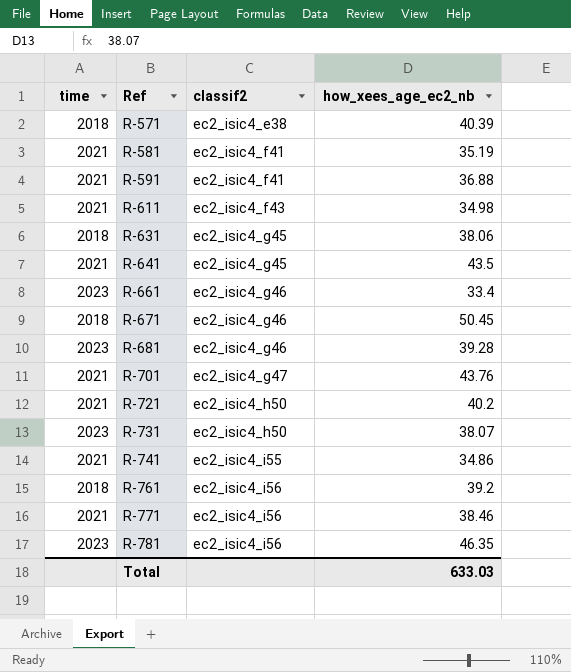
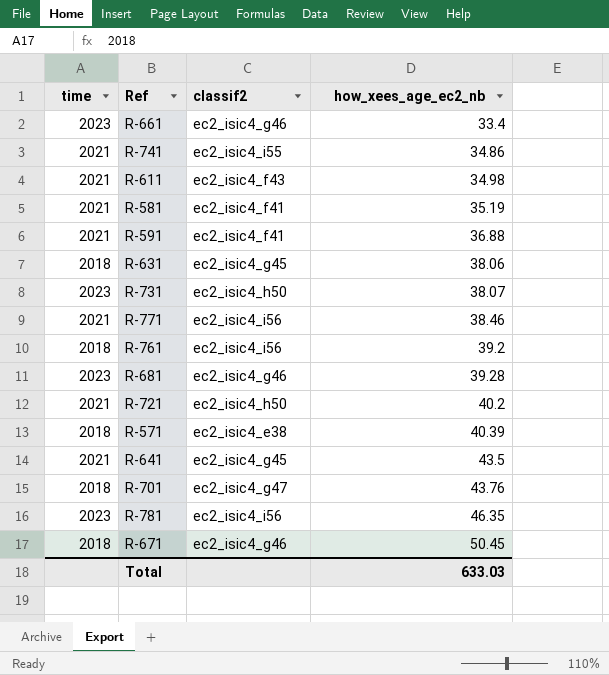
row order: Ref ascending -> how_xees_age_ec2_nb ascending
R-701 | time: 2021 -> 2018

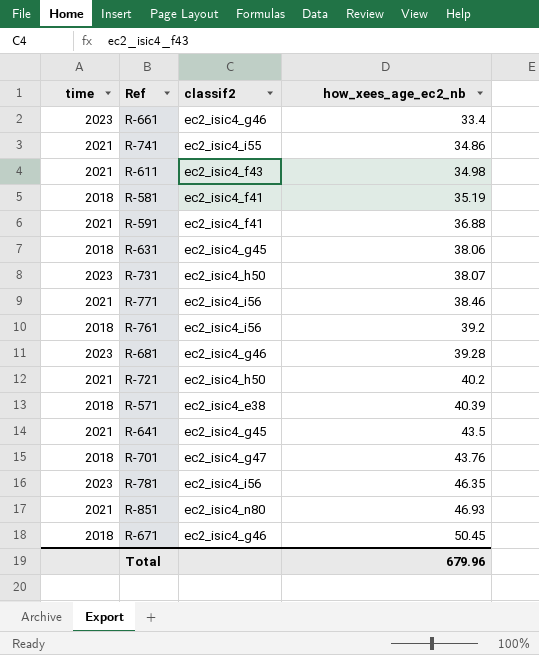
R-581 | time: 2021 -> 2018
row R-851: none -> 2021 | ec2_isic4_n80 | 46.93
Total | how_xees_age_ec2_nb: 633.03 -> 679.96

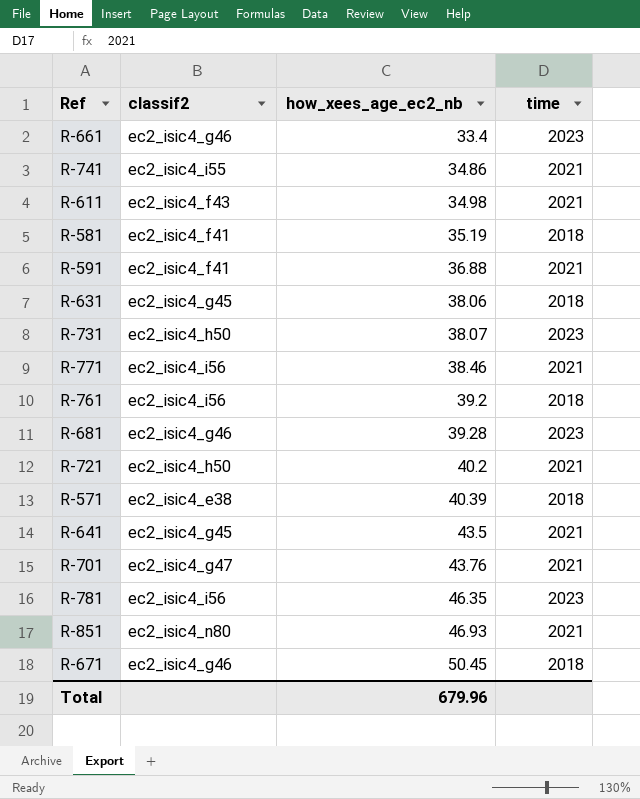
column time | position: 1 -> 4
R-701 | time: 2018 -> 2021

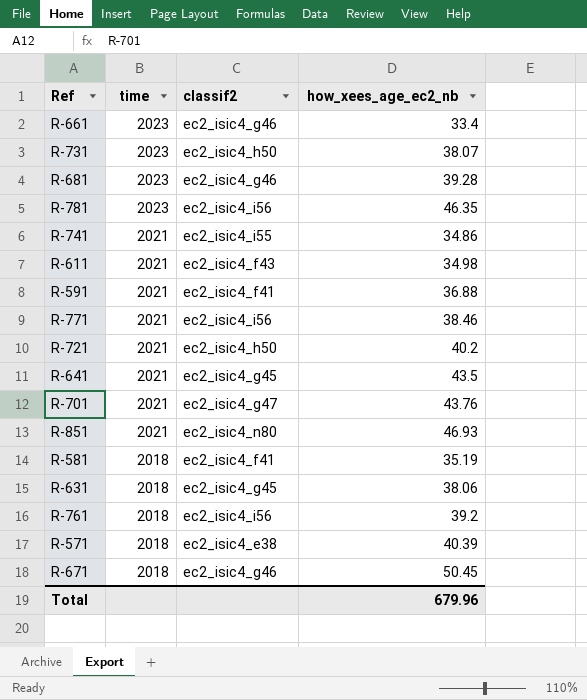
row order: how_xees_age_ec2_nb ascending -> time descending
column time | position: 4 -> 2

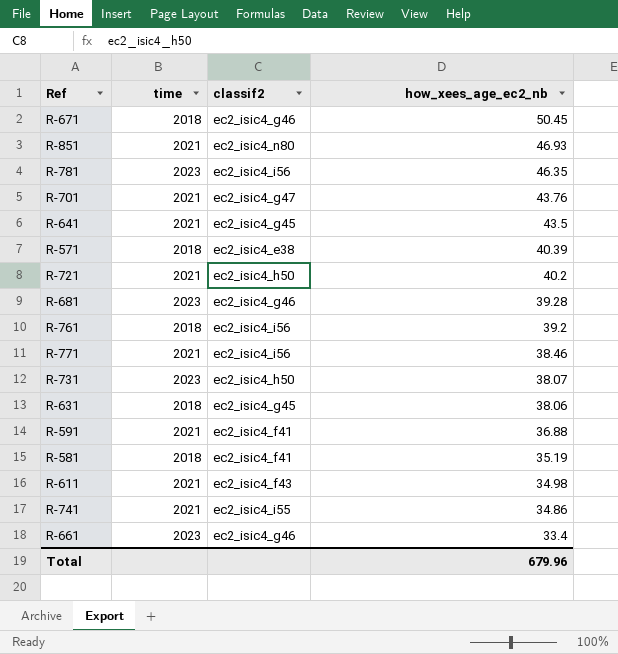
row order: time descending -> how_xees_age_ec2_nb descending

